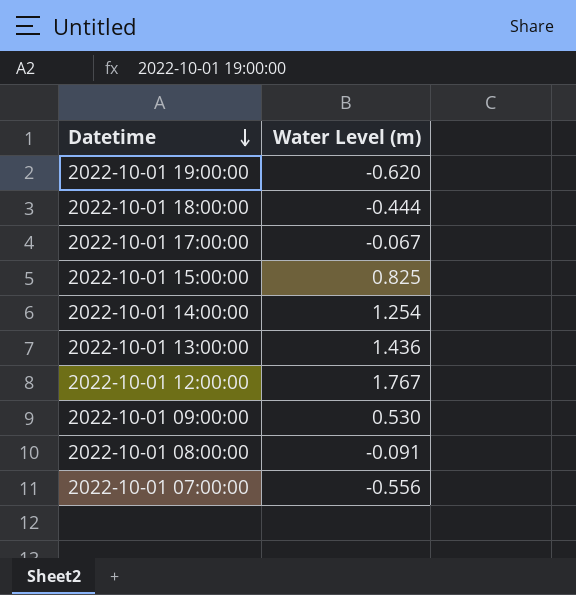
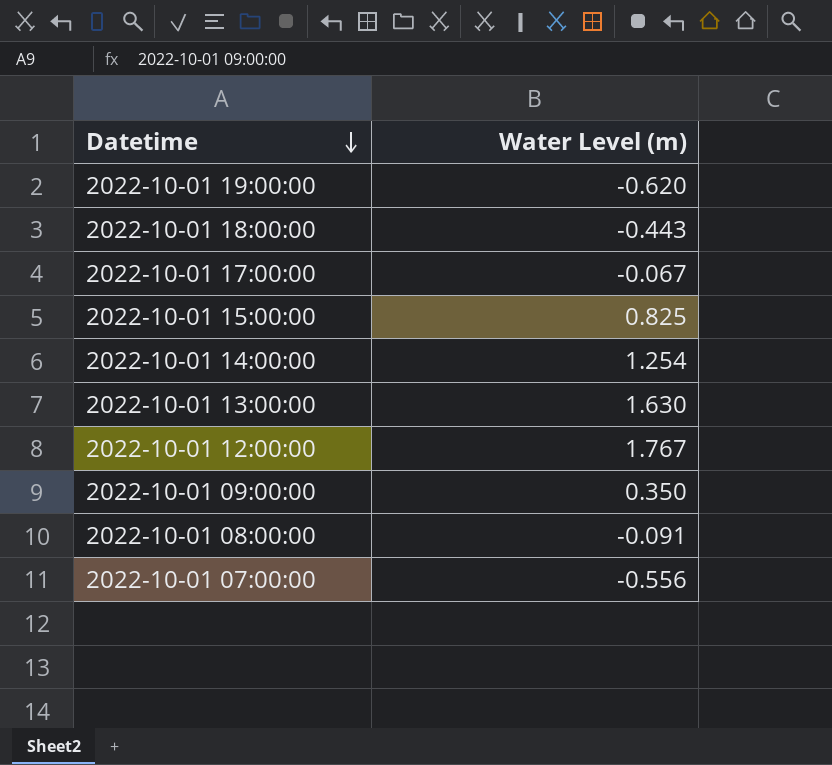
2022-10-01 18:00:00 | Water Level (m): -0.444 -> -0.443
2022-10-01 13:00:00 | Water Level (m): 1.436 -> 1.630
2022-10-01 09:00:00 | Water Level (m): 0.530 -> 0.350

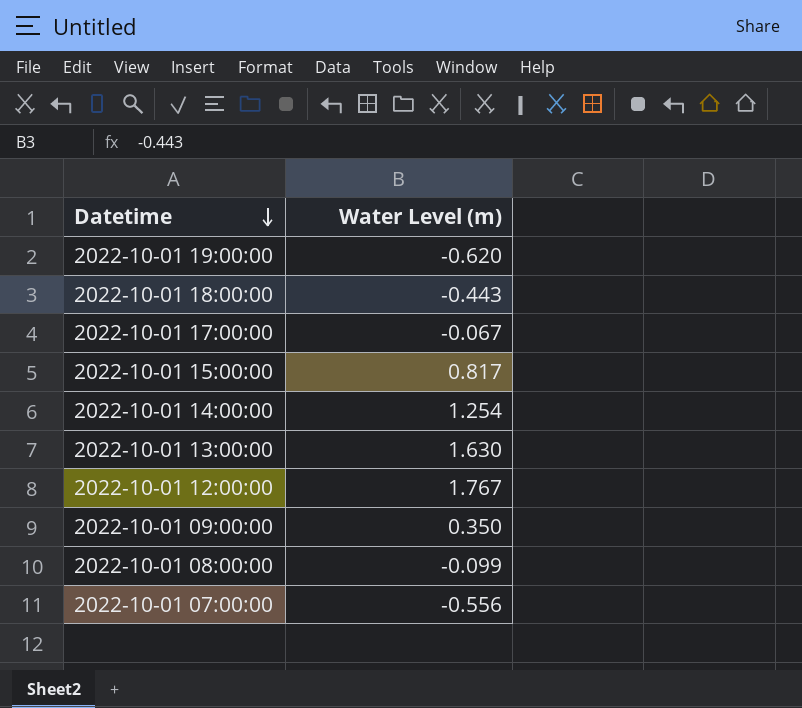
2022-10-01 15:00:00 | Water Level (m): 0.825 -> 0.817
2022-10-01 08:00:00 | Water Level (m): -0.091 -> -0.099

